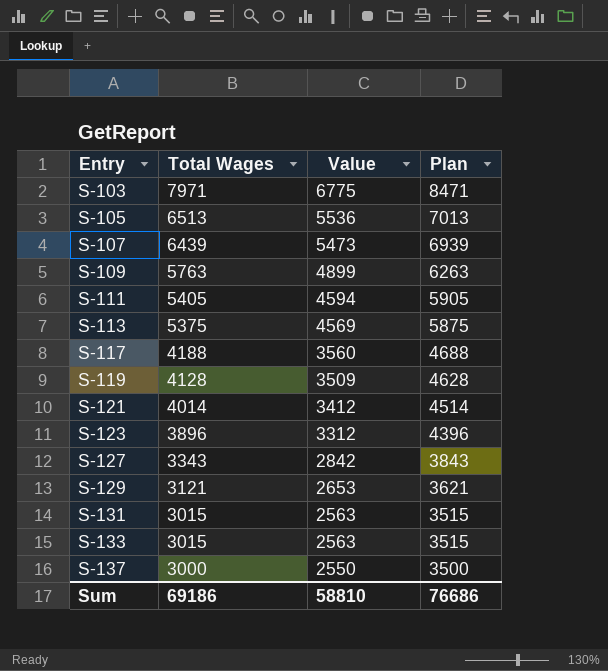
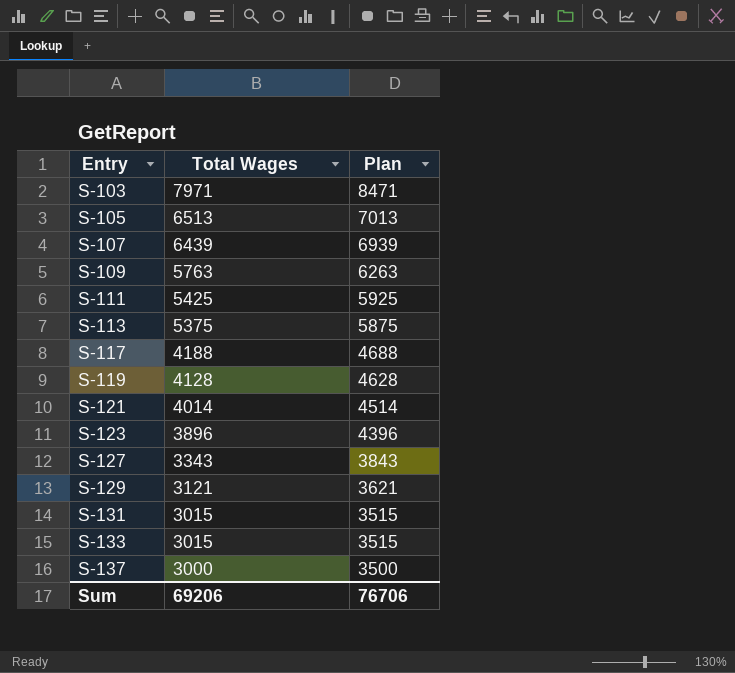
column Value | formula: [Total Wages] * 0.85 -> none
S-111 | Total Wages: 5405 -> 5425
S-111 | Plan: 5905 -> 5925
Sum | Total Wages: 69186 -> 69206
Sum | Plan: 76686 -> 76706

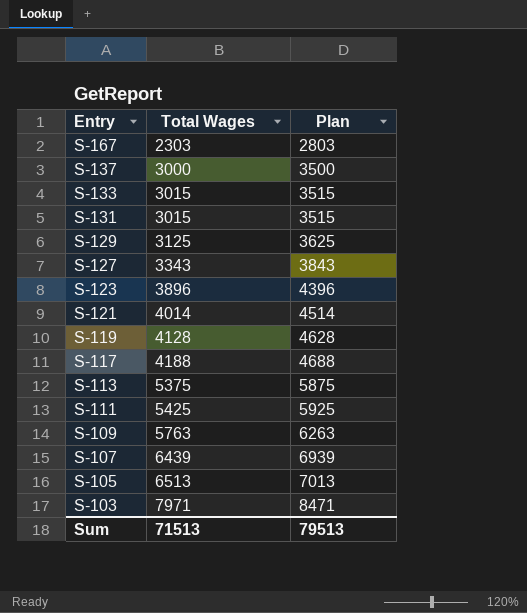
row order: Entry ascending -> Entry descending
row S-167: none -> 2303 | 2803
S-129 | Total Wages: 3121 -> 3125
S-129 | Plan: 3621 -> 3625
Sum | Total Wages: 69206 -> 71513
Sum | Plan: 76706 -> 79513

